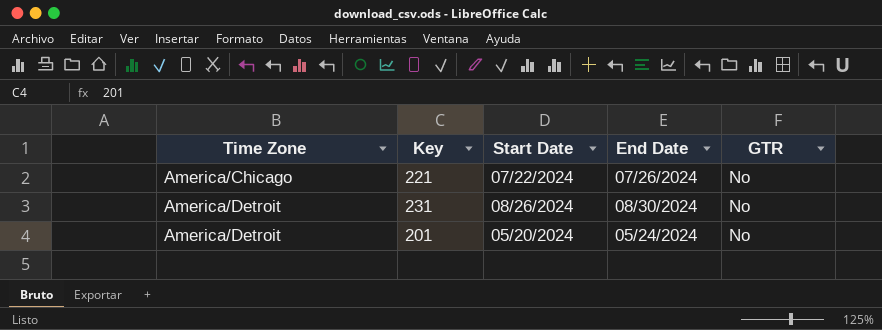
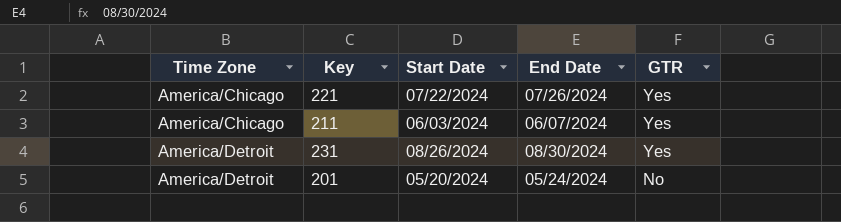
221 | GTR: No -> Yes
row 211: none -> America/Chicago | 06/03/2024 | 06/07/2024 | Yes
231 | GTR: No -> Yes

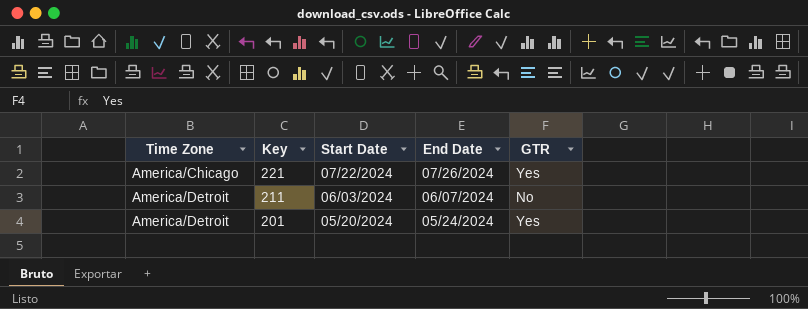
row 231: America/Detroit | 08/26/2024 | 08/30/2024 | Yes -> none
211 | Time Zone: America/Chicago -> America/Detroit
211 | GTR: Yes -> No
201 | GTR: No -> Yes

